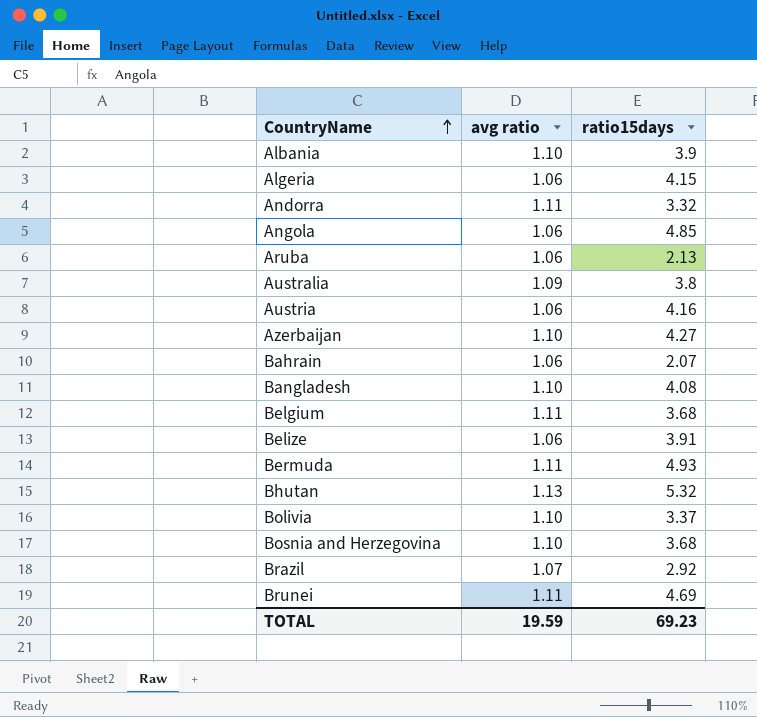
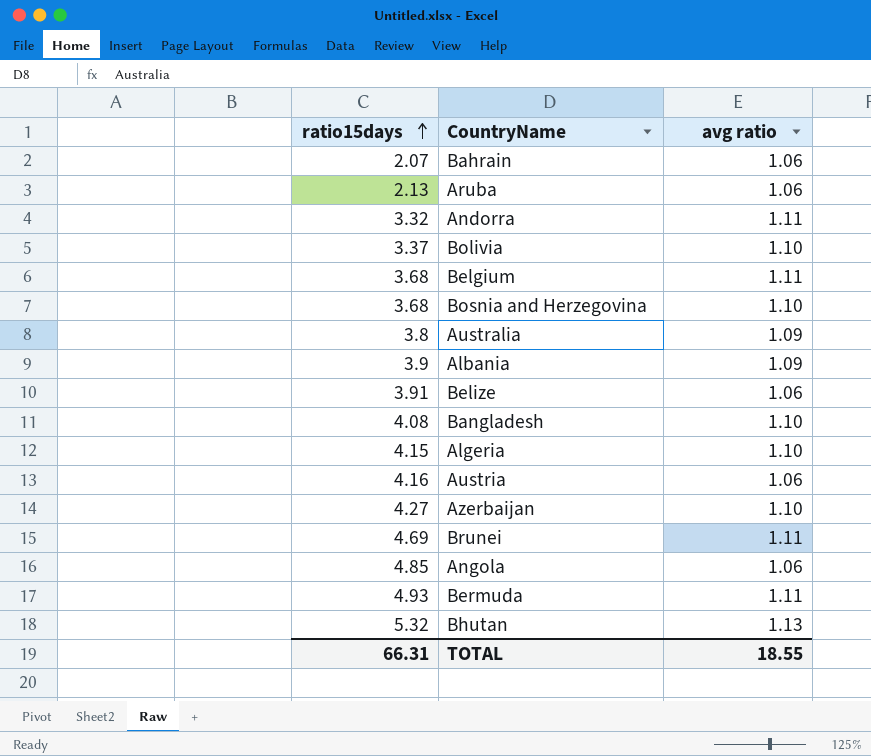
row order: CountryName ascending -> ratio15days ascending
column ratio15days | position: 3 -> 1
row Brazil: 1.07 | 2.92 -> none
Albania | avg ratio: 1.10 -> 1.09
Algeria | avg ratio: 1.06 -> 1.10
TOTAL | ratio15days: 69.23 -> 66.31
TOTAL | avg ratio: 19.59 -> 18.55

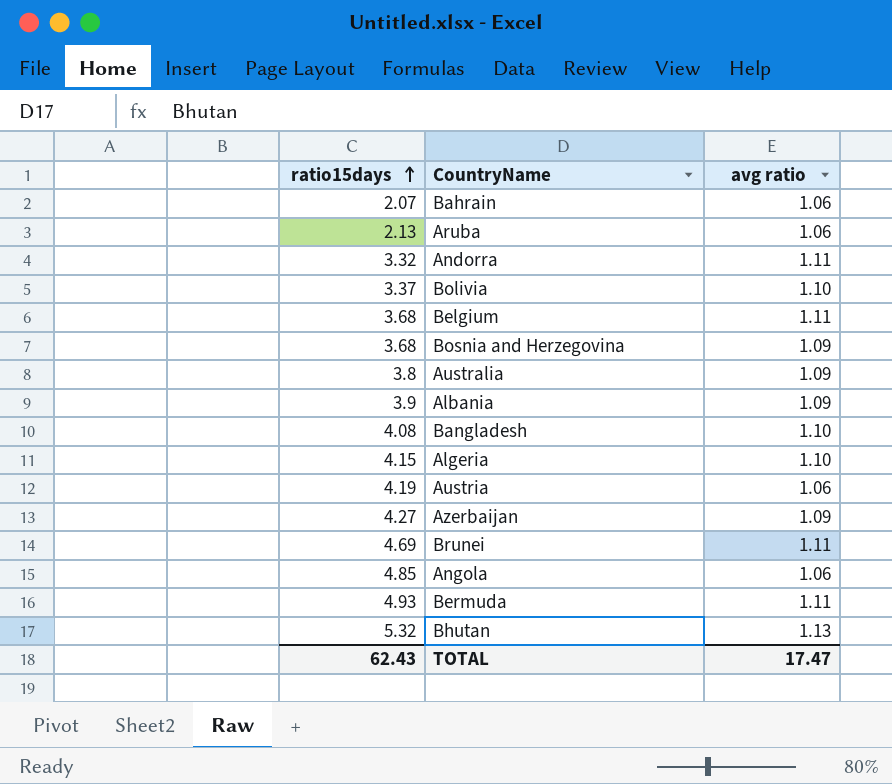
row Belize: 3.91 | 1.06 -> none
Bosnia and Herzegovina | avg ratio: 1.10 -> 1.09
Austria | ratio15days: 4.16 -> 4.19
Azerbaijan | avg ratio: 1.10 -> 1.09
TOTAL | ratio15days: 66.31 -> 62.43
TOTAL | avg ratio: 18.55 -> 17.47

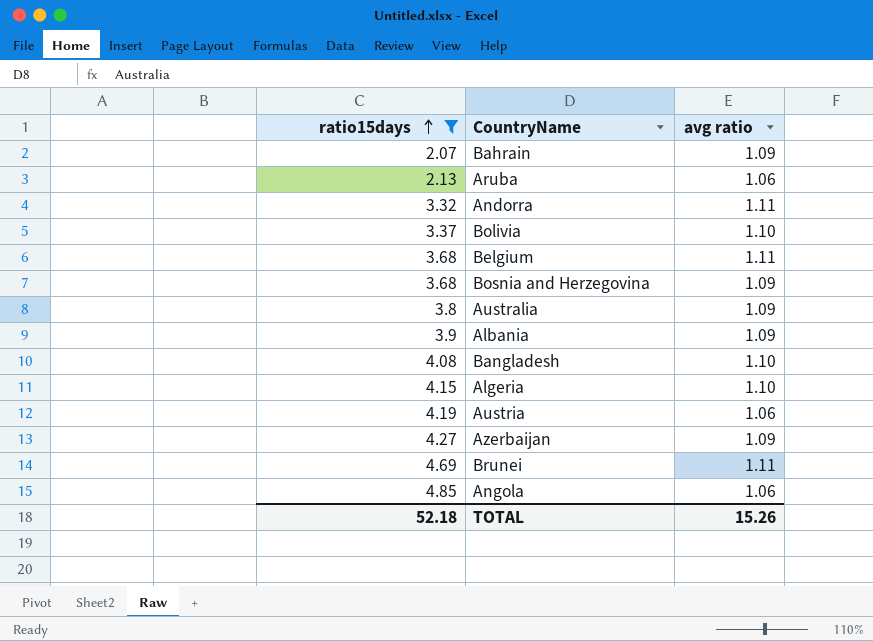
filter: none -> ratio15days <= 4.85
Bahrain | avg ratio: 1.06 -> 1.09
TOTAL | ratio15days: 62.43 -> 52.18
TOTAL | avg ratio: 17.47 -> 15.26

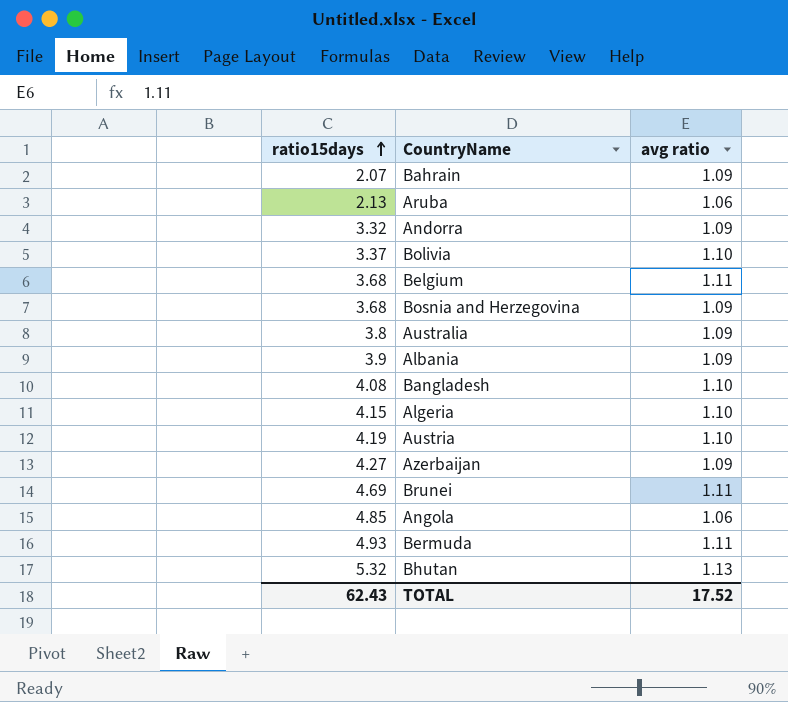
filter: ratio15days <= 4.85 -> none
Andorra | avg ratio: 1.11 -> 1.09
Austria | avg ratio: 1.06 -> 1.10
TOTAL | ratio15days: 52.18 -> 62.43
TOTAL | avg ratio: 15.26 -> 17.52

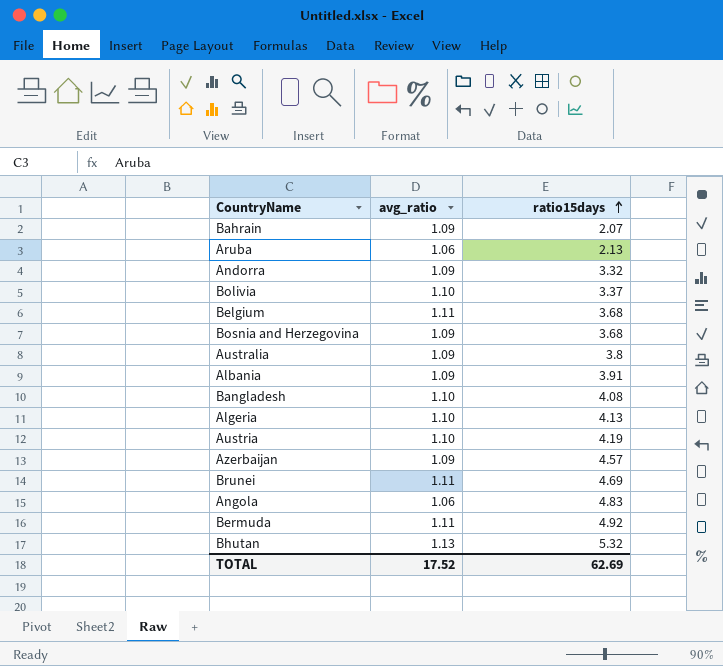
column name: avg ratio -> avg_ratio
column ratio15days | position: 1 -> 3
Albania | ratio15days: 3.9 -> 3.91
Algeria | ratio15days: 4.15 -> 4.13
Azerbaijan | ratio15days: 4.27 -> 4.57
Angola | ratio15days: 4.85 -> 4.83
Bermuda | ratio15days: 4.93 -> 4.92
TOTAL | ratio15days: 62.43 -> 62.69

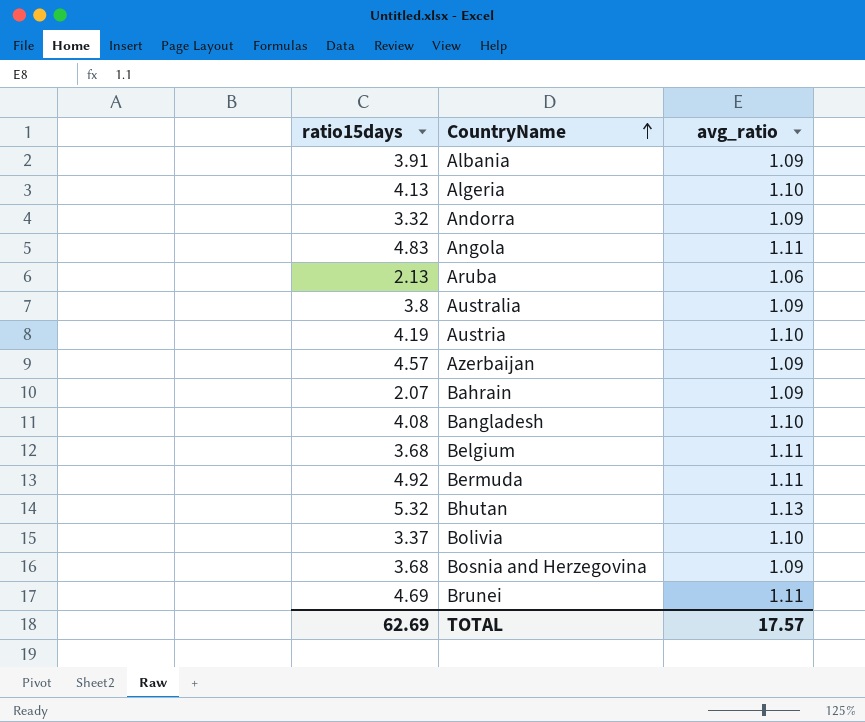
row order: ratio15days ascending -> CountryName ascending
column ratio15days | position: 3 -> 1
Angola | avg_ratio: 1.06 -> 1.11
TOTAL | avg_ratio: 17.52 -> 17.57

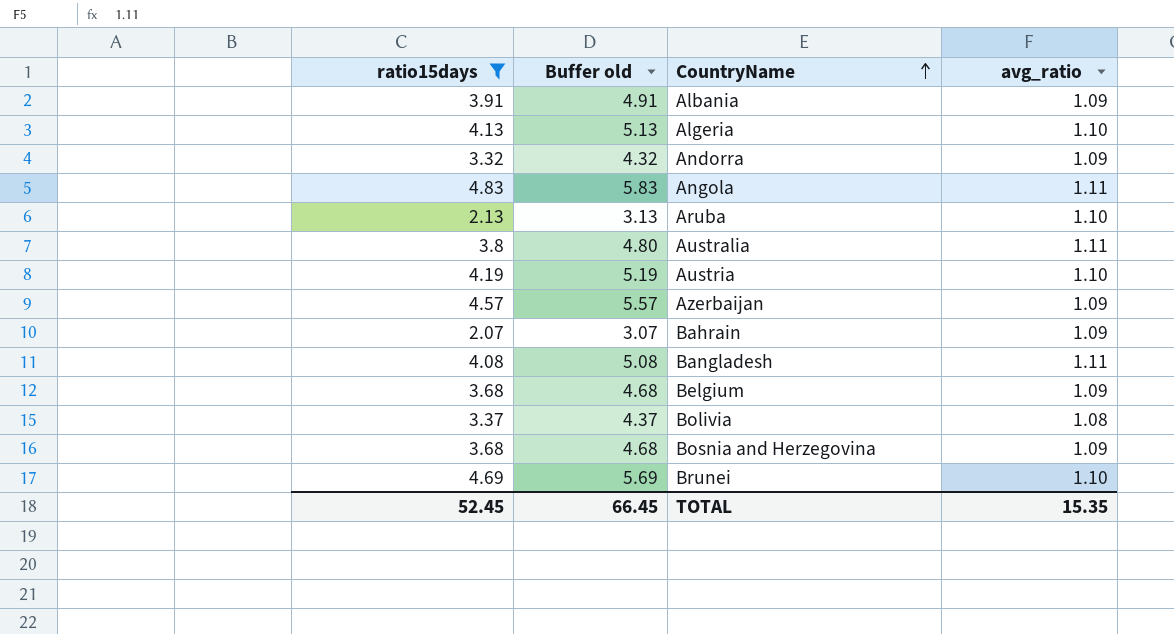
filter: none -> ratio15days <= 4.83
column Buffer old | formula: none -> [ratio15days] + 1
Aruba | avg_ratio: 1.06 -> 1.10
Australia | avg_ratio: 1.09 -> 1.11
Bangladesh | avg_ratio: 1.10 -> 1.11
Belgium | avg_ratio: 1.11 -> 1.09
Bolivia | avg_ratio: 1.10 -> 1.08
Brunei | avg_ratio: 1.11 -> 1.10
TOTAL | ratio15days: 62.69 -> 52.45
TOTAL | avg_ratio: 17.57 -> 15.35

